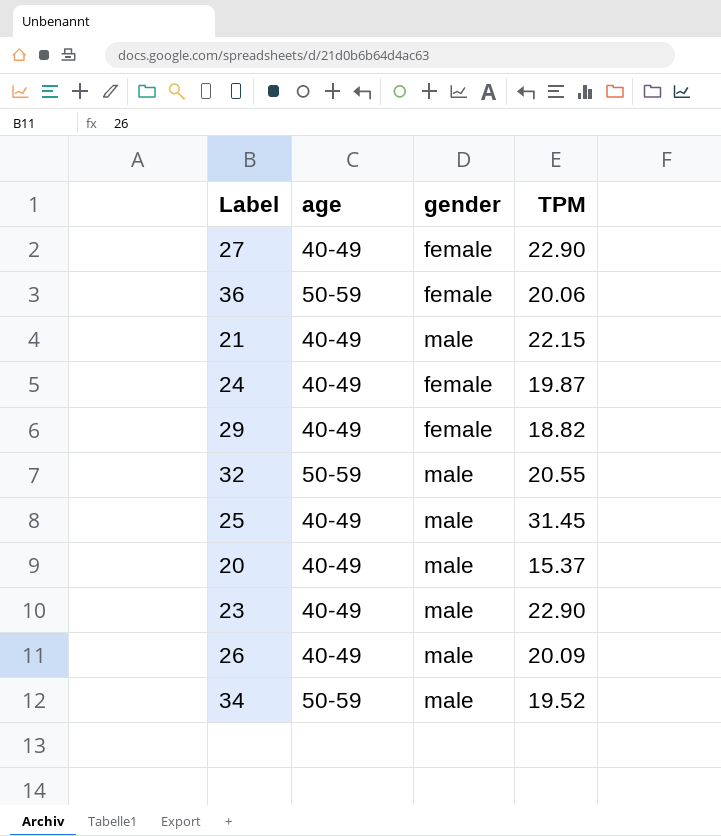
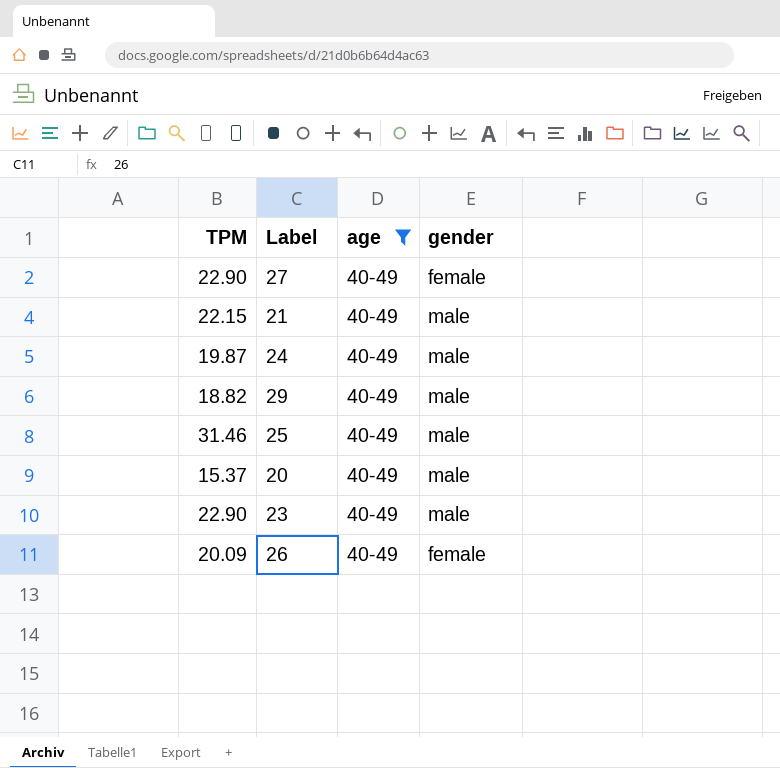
filter: none -> age = 40-49
column TPM | position: 4 -> 1
24 | gender: female -> male
29 | gender: female -> male
25 | TPM: 31.45 -> 31.46
26 | gender: male -> female

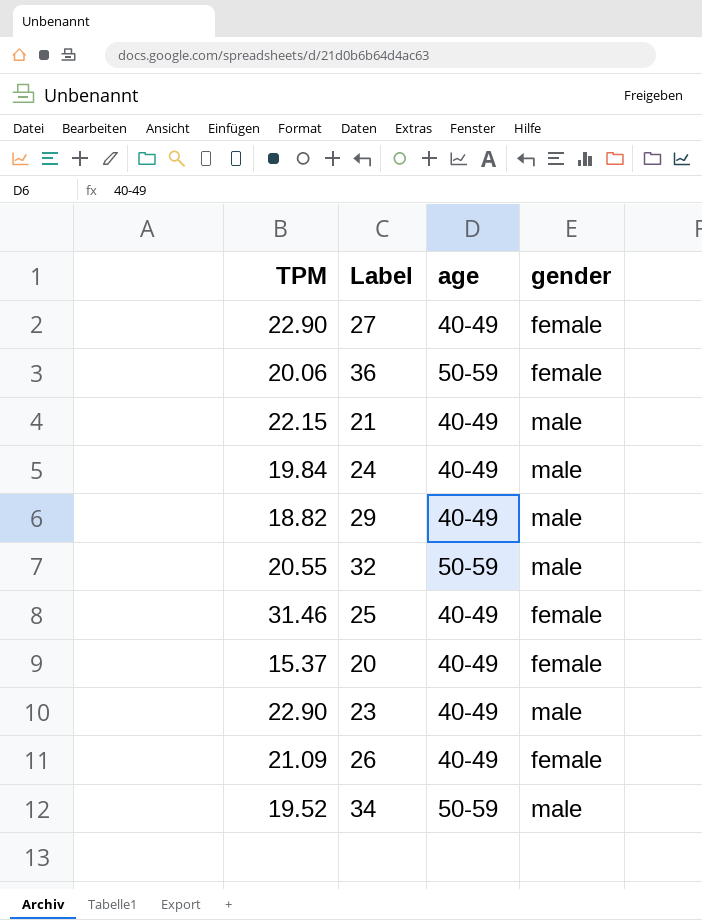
filter: age = 40-49 -> none
24 | TPM: 19.87 -> 19.84
25 | gender: male -> female
20 | gender: male -> female
26 | TPM: 20.09 -> 21.09

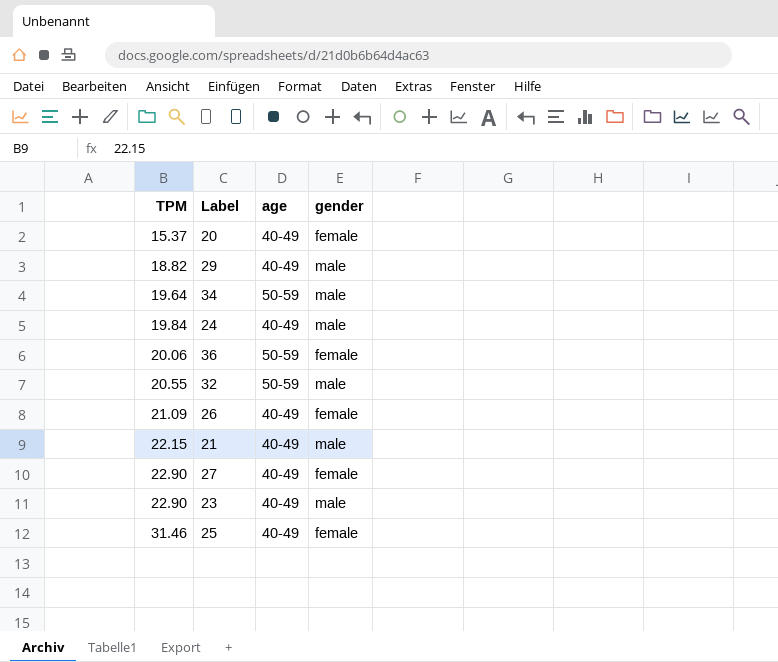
row order: none -> TPM ascending
34 | TPM: 19.52 -> 19.64

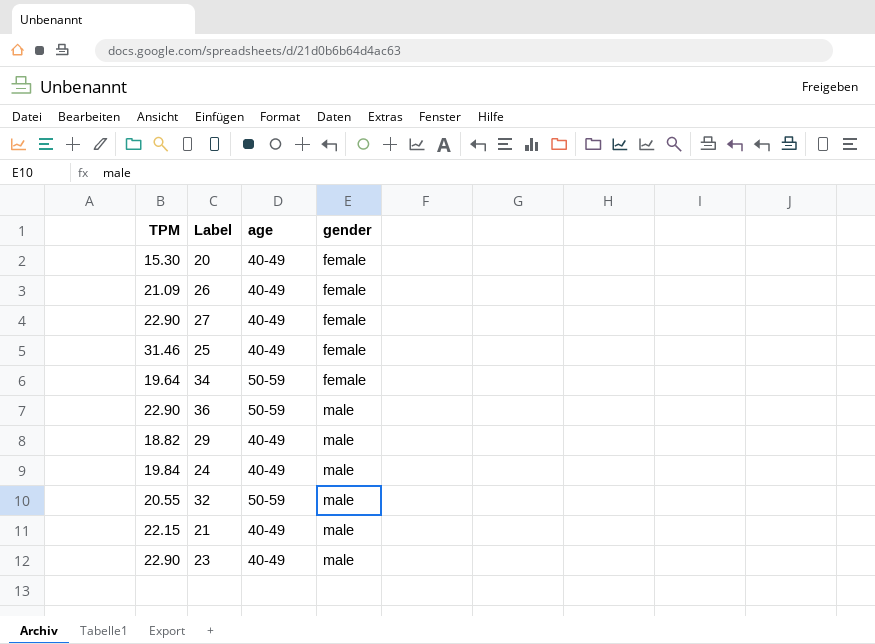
row order: TPM ascending -> gender ascending
20 | TPM: 15.37 -> 15.30
34 | gender: male -> female
36 | TPM: 20.06 -> 22.90
36 | gender: female -> male

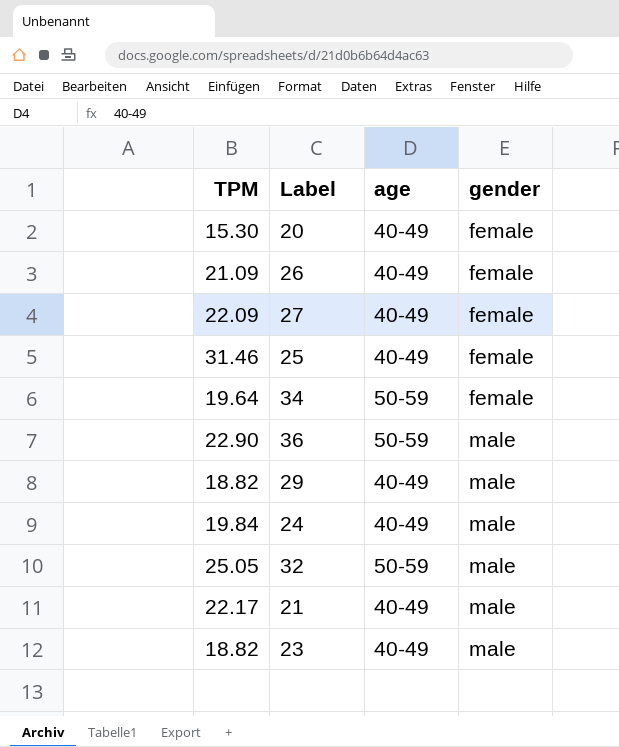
27 | TPM: 22.90 -> 22.09
32 | TPM: 20.55 -> 25.05
21 | TPM: 22.15 -> 22.17
23 | TPM: 22.90 -> 18.82

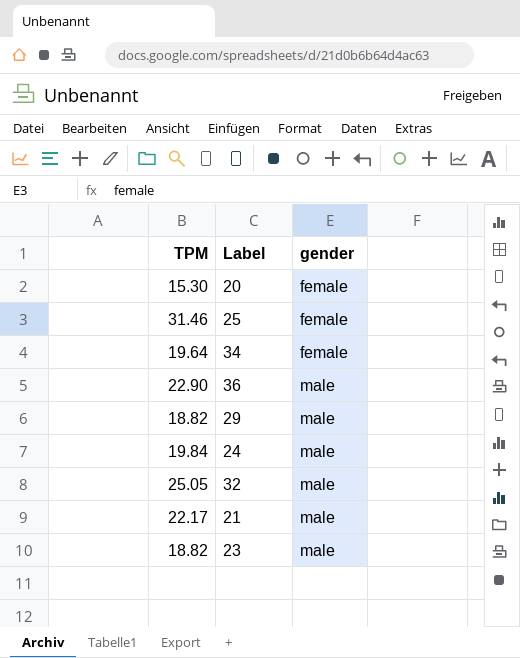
column age | position: 3 -> none
row 26: 21.09 | 40-49 | female -> none
row 27: 22.09 | 40-49 | female -> none

